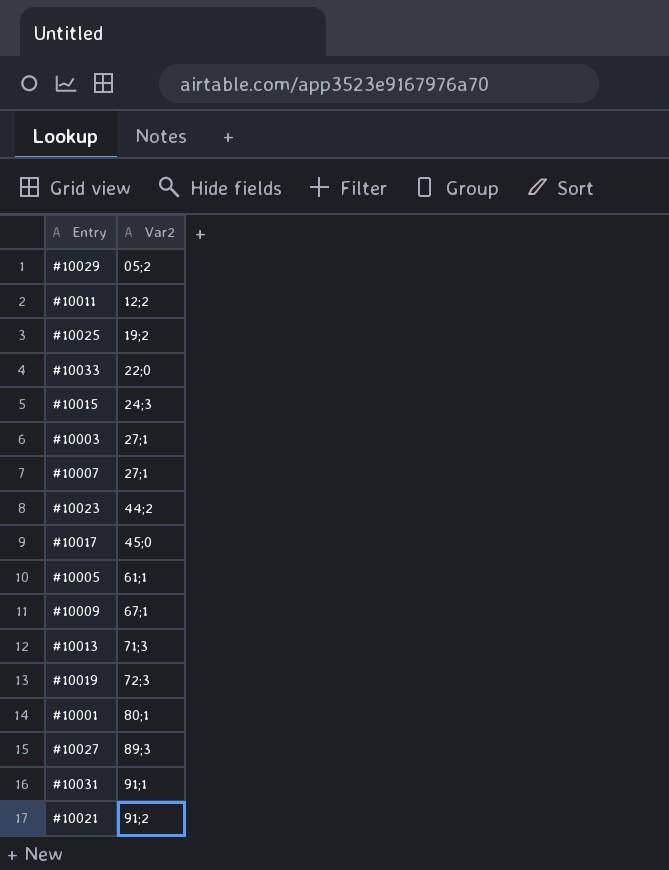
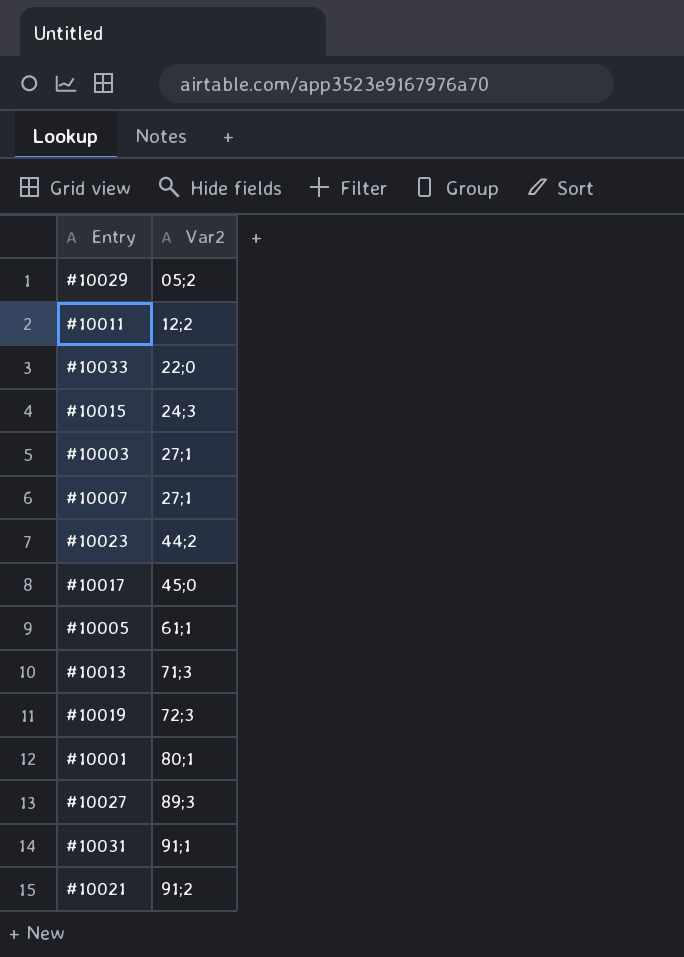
row #10025: 19;2 -> none
row #10009: 67;1 -> none

